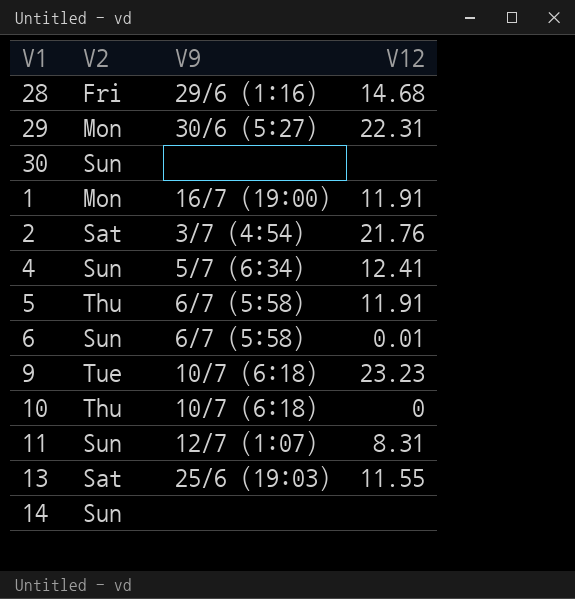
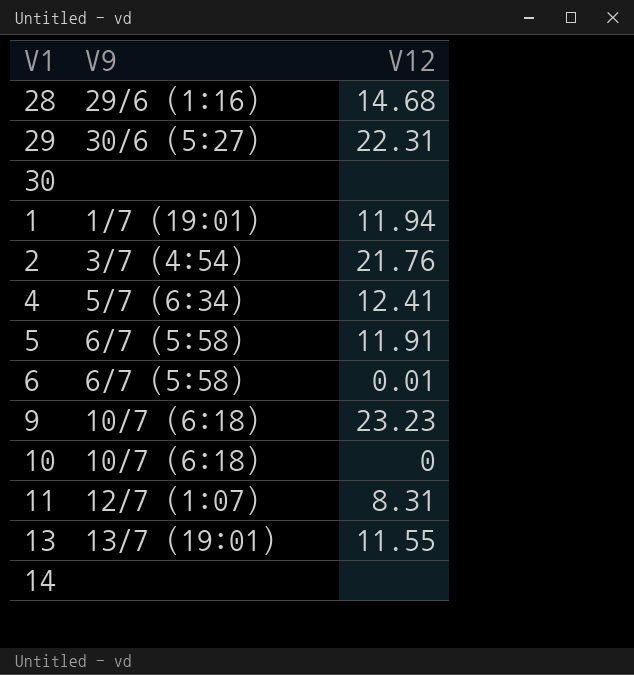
column V2 | position: 2 -> none
1 | V9: 16/7 (19:00) -> 1/7 (19:01)
1 | V12: 11.91 -> 11.94
13 | V9: 25/6 (19:03) -> 13/7 (19:01)

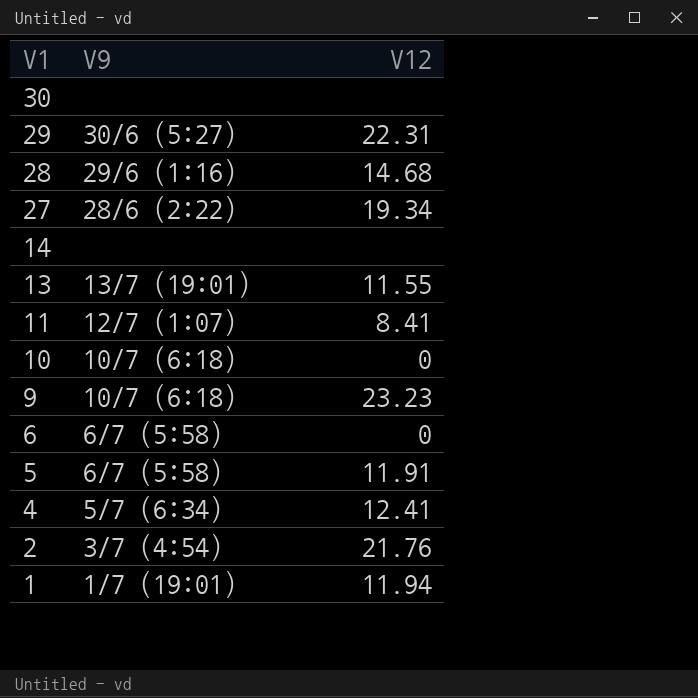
row order: none -> V1 descending
row 27: none -> 28/6 (2:22) | 19.34
11 | V12: 8.31 -> 8.41
6 | V12: 0.01 -> 0

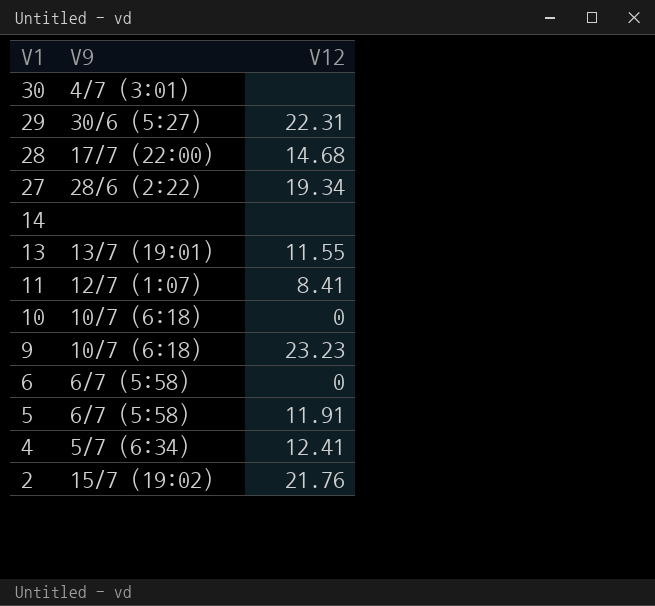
row 1: 1/7 (19:01) | 11.94 -> none
30 | V9: none -> 4/7 (3:01)
28 | V9: 29/6 (1:16) -> 17/7 (22:00)
2 | V9: 3/7 (4:54) -> 15/7 (19:02)

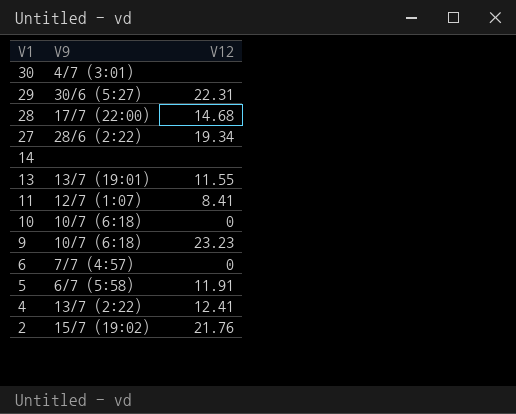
6 | V9: 6/7 (5:58) -> 7/7 (4:57)
4 | V9: 5/7 (6:34) -> 13/7 (2:22)

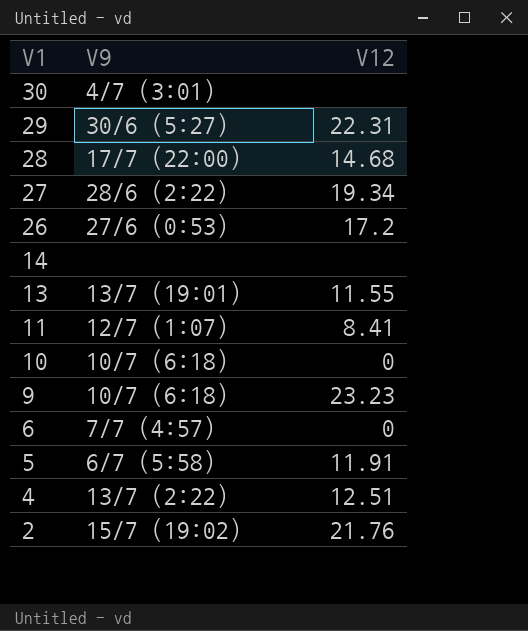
row 26: none -> 27/6 (0:53) | 17.2
4 | V12: 12.41 -> 12.51

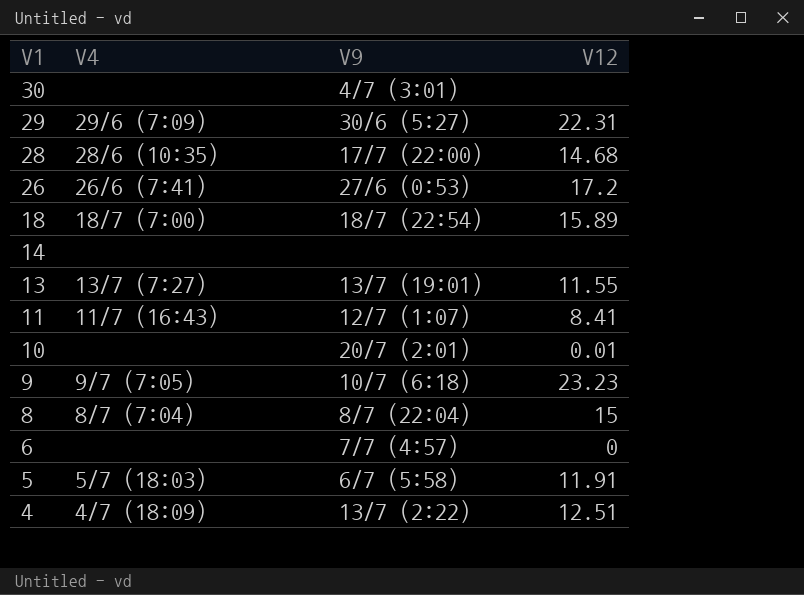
column V4 | position: none -> 2
row 27: 28/6 (2:22) | 19.34 -> none
row 2: 15/7 (19:02) | 21.76 -> none
row 18: none -> 18/7 (7:00) | 18/7 (22:54) | 15.89
10 | V9: 10/7 (6:18) -> 20/7 (2:01)
10 | V12: 0 -> 0.01
row 8: none -> 8/7 (7:04) | 8/7 (22:04) | 15

